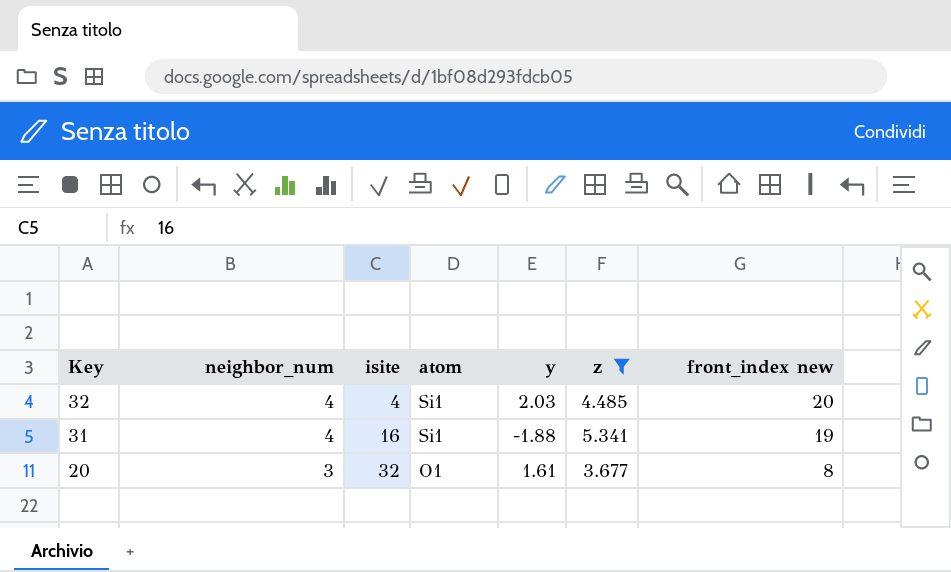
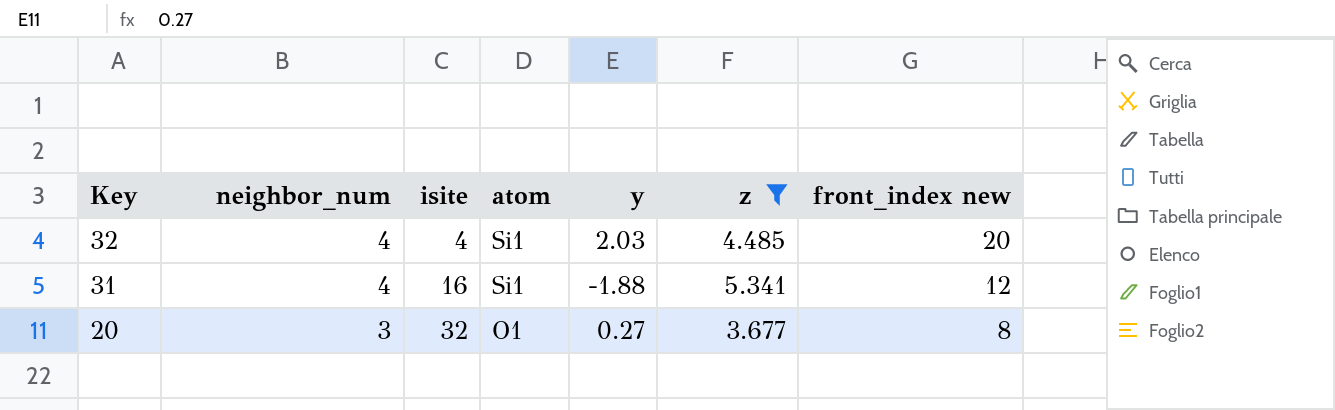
31 | front_index new: 19 -> 12
20 | y: 1.61 -> 0.27

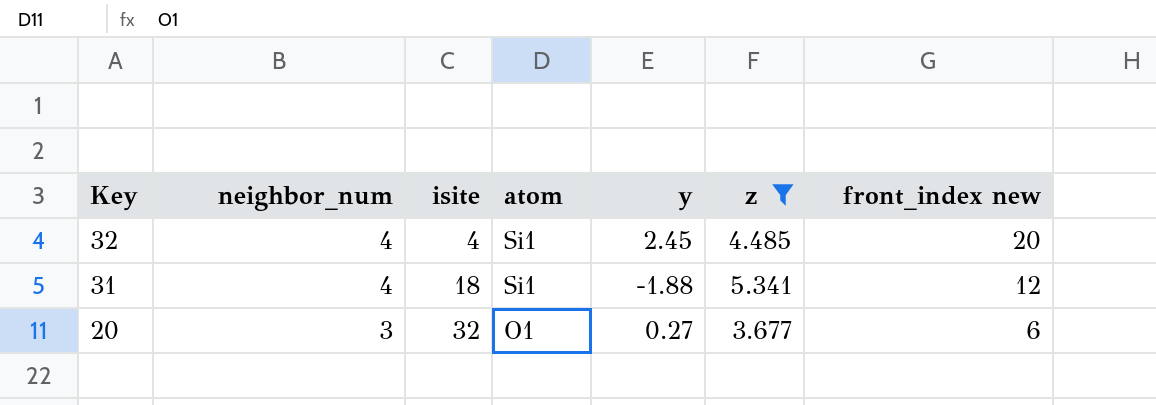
32 | y: 2.03 -> 2.45
31 | isite: 16 -> 18
20 | front_index new: 8 -> 6

